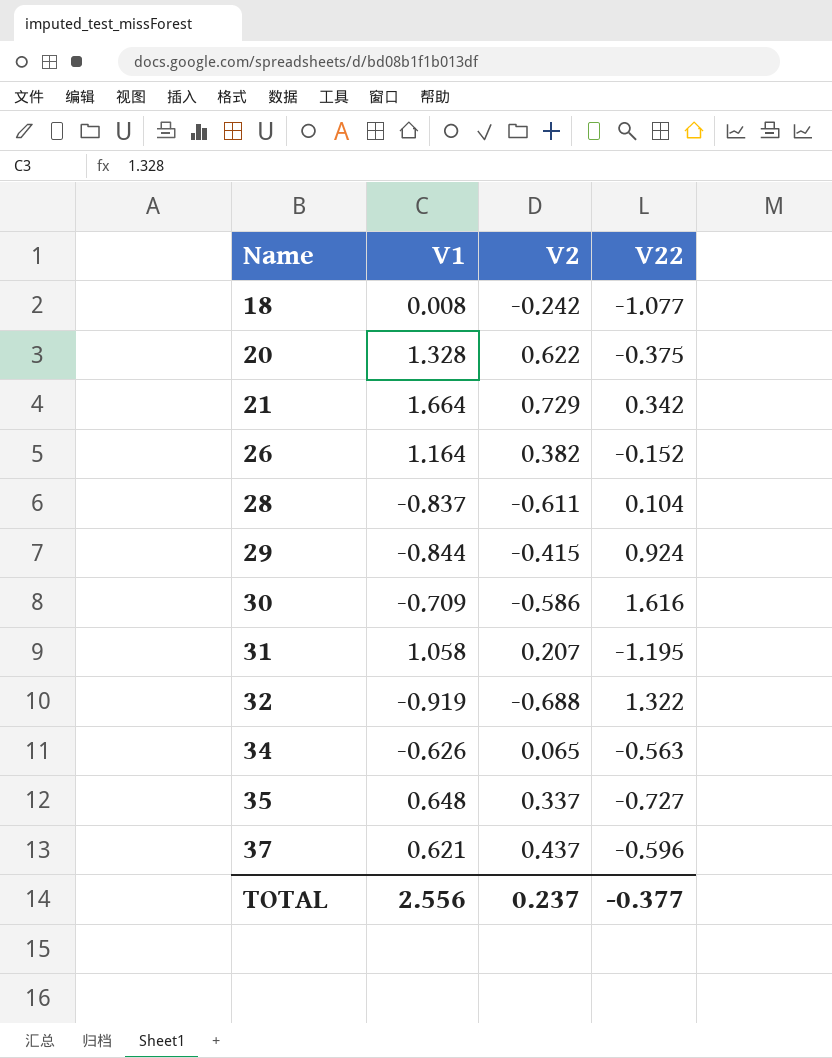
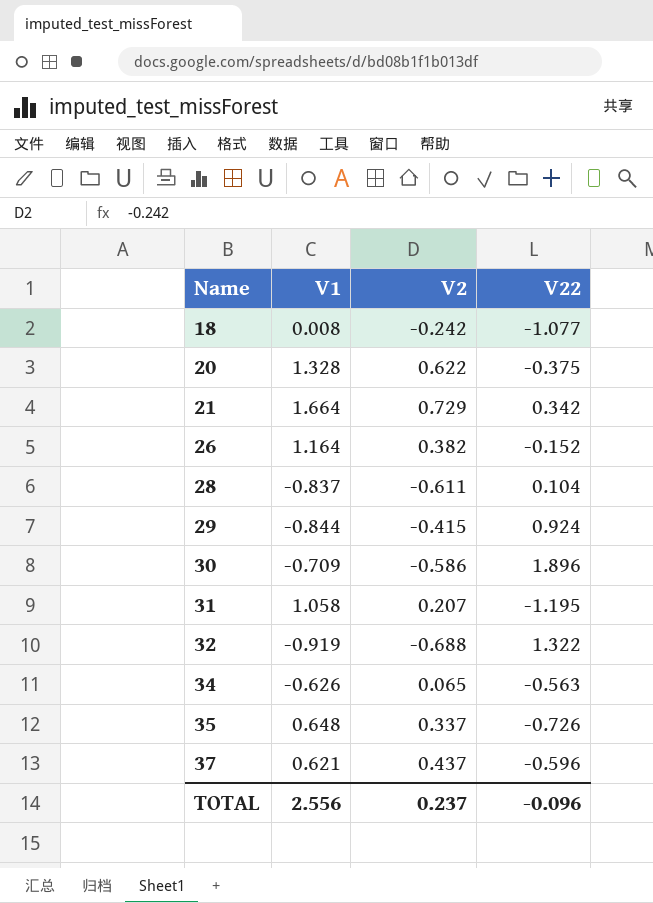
30 | V22: 1.616 -> 1.896
35 | V22: -0.727 -> -0.726
TOTAL | V22: -0.377 -> -0.096

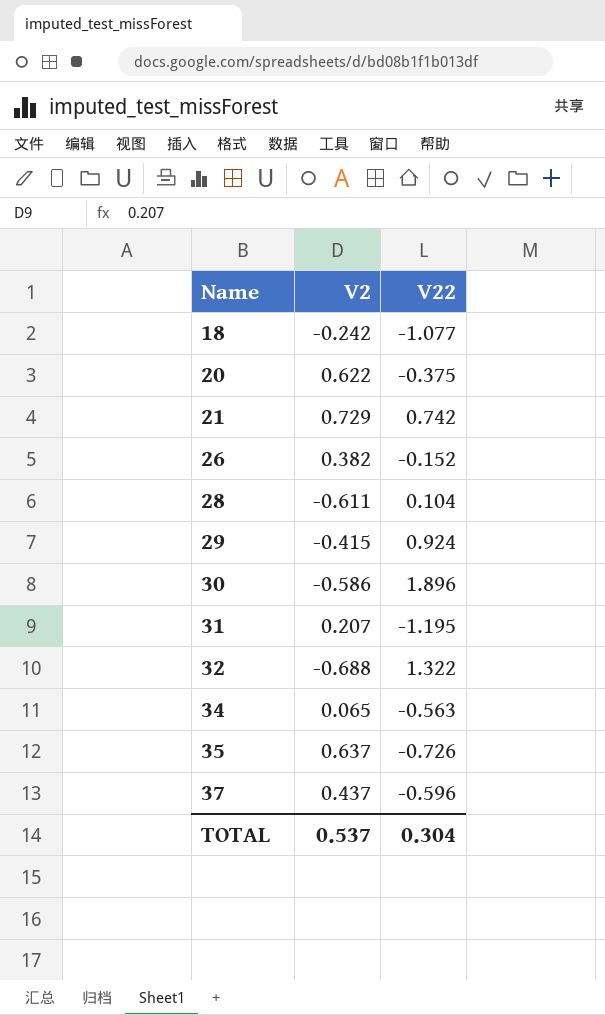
column V1 | position: 2 -> none
21 | V22: 0.342 -> 0.742
35 | V2: 0.337 -> 0.637
TOTAL | V2: 0.237 -> 0.537
TOTAL | V22: -0.096 -> 0.304

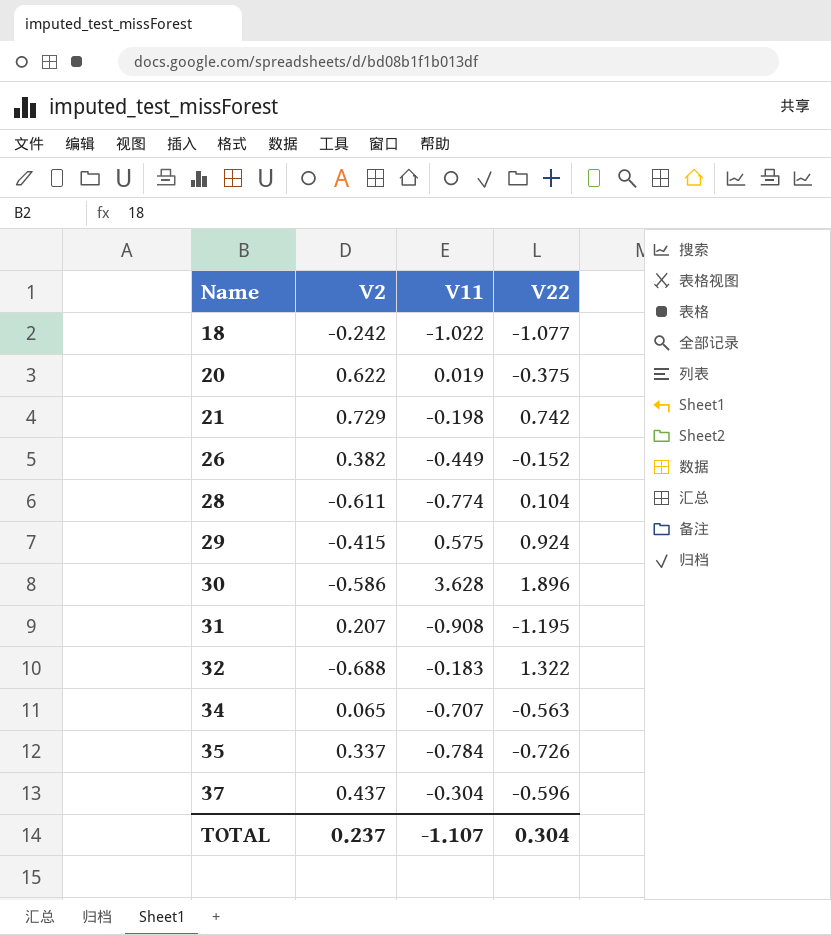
column V11 | position: none -> 3
35 | V2: 0.637 -> 0.337
TOTAL | V2: 0.537 -> 0.237

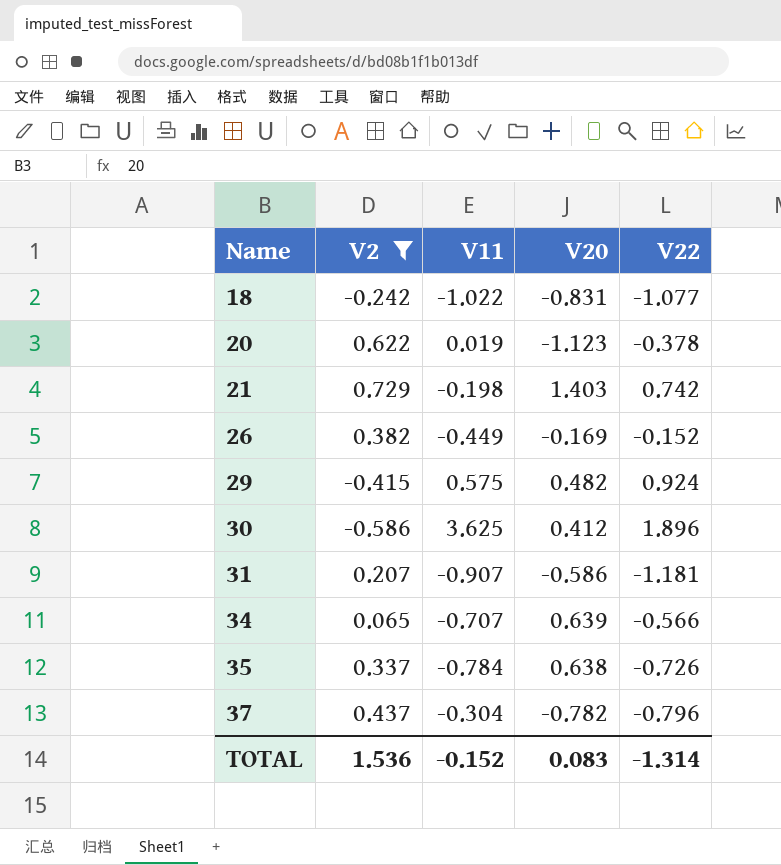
filter: none -> V2 >= -0.586
column V20 | position: none -> 4
20 | V22: -0.375 -> -0.378
30 | V11: 3.628 -> 3.625
31 | V11: -0.908 -> -0.907
31 | V22: -1.195 -> -1.181
34 | V22: -0.563 -> -0.566
37 | V22: -0.596 -> -0.796
TOTAL | V2: 0.237 -> 1.536
TOTAL | V11: -1.107 -> -0.152
TOTAL | V22: 0.304 -> -1.314

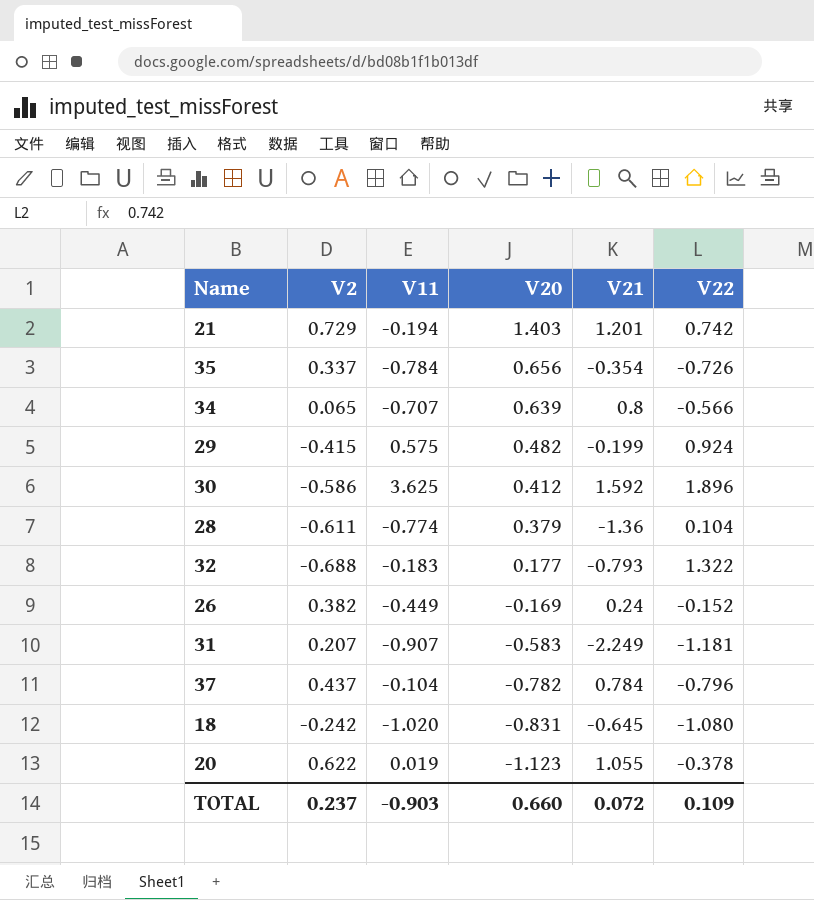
filter: V2 >= -0.586 -> none
row order: Name ascending -> V20 descending
column V21 | position: none -> 5
21 | V11: -0.198 -> -0.194
35 | V20: 0.638 -> 0.656
31 | V20: -0.586 -> -0.583
37 | V11: -0.304 -> -0.104
18 | V11: -1.022 -> -1.020
18 | V22: -1.077 -> -1.080
TOTAL | V2: 1.536 -> 0.237
TOTAL | V11: -0.152 -> -0.903
TOTAL | V20: 0.083 -> 0.660
TOTAL | V22: -1.314 -> 0.109

